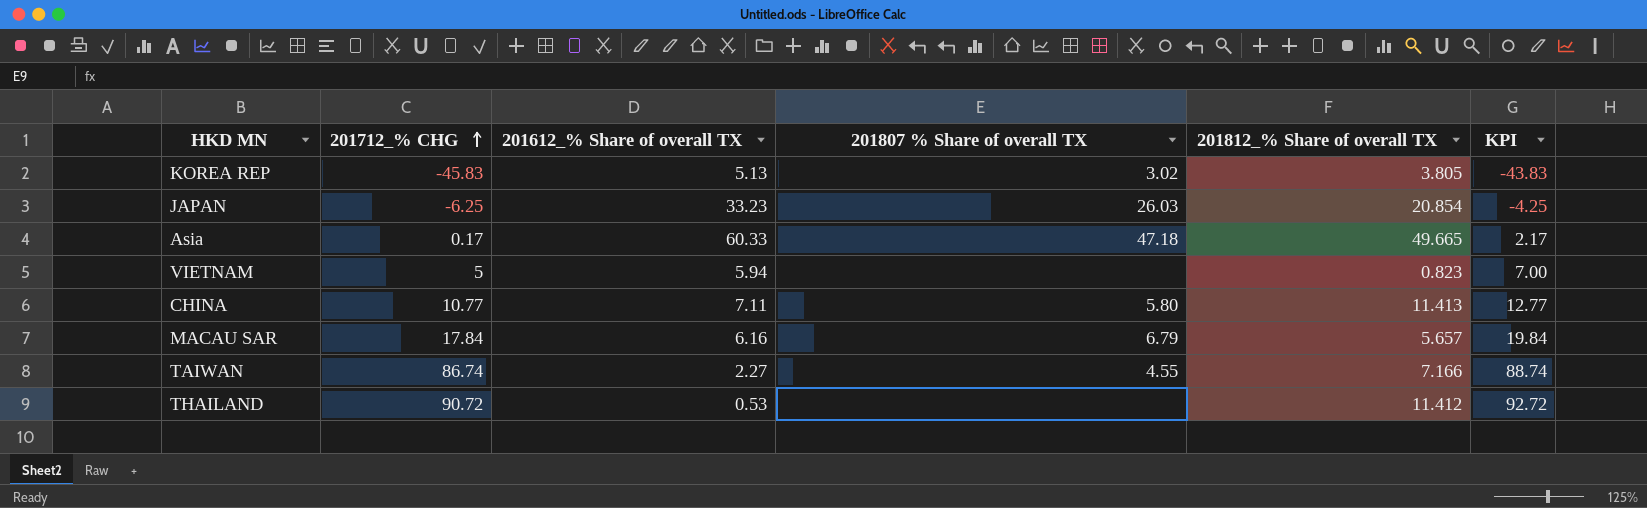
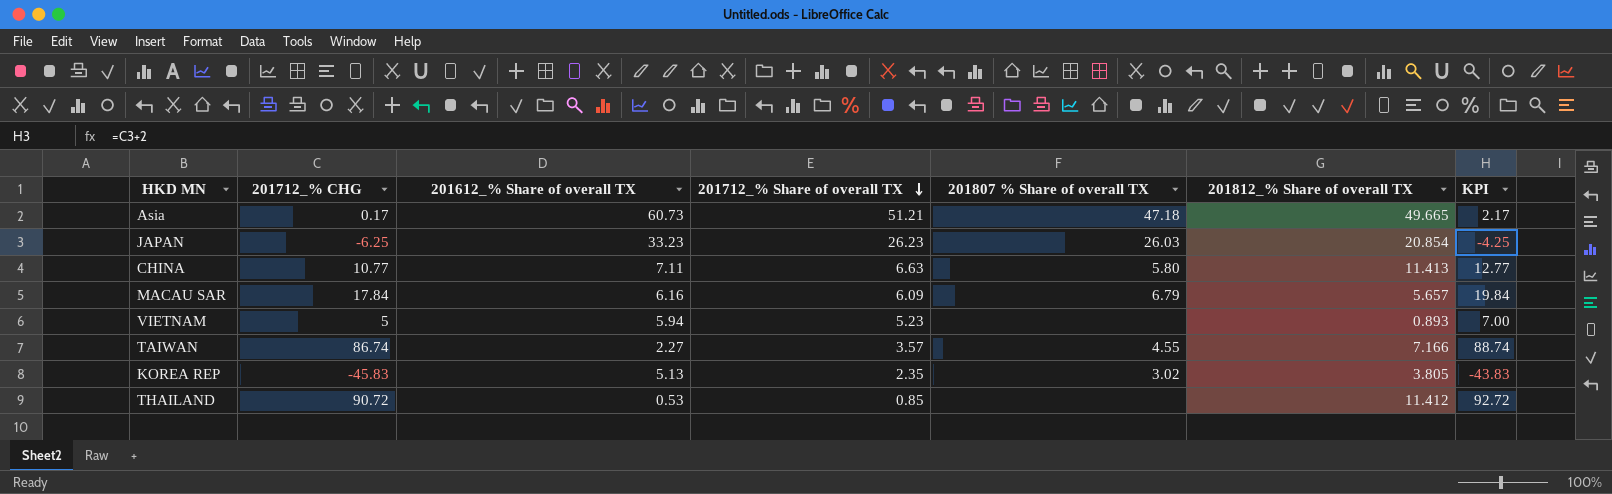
row order: 201712_% CHG ascending -> 201712_% Share of overall TX descending
column 201712_% Share of overall TX | position: none -> 4
Asia | 201612_% Share of overall TX: 60.33 -> 60.73
VIETNAM | 201812_% Share of overall TX: 0.823 -> 0.893

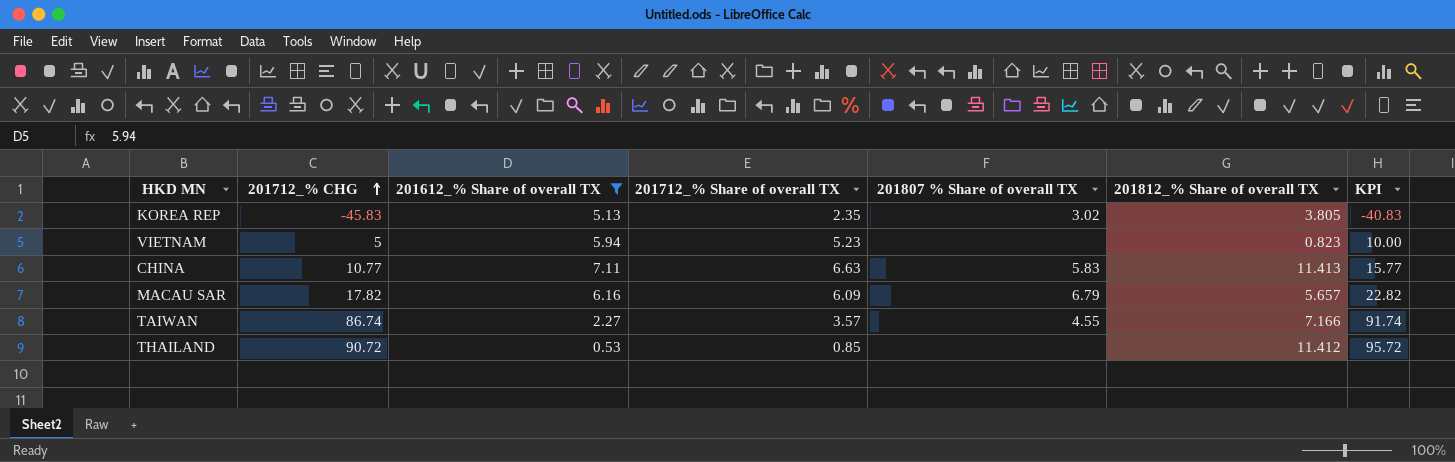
filter: none -> 201612_% Share of overall TX <= 7.11
row order: 201712_% Share of overall TX descending -> 201712_% CHG ascending
column KPI | formula: [201712_% CHG] + 2 -> [201712_% CHG] + 5
VIETNAM | 201812_% Share of overall TX: 0.893 -> 0.823
CHINA | 201807 % Share of overall TX: 5.80 -> 5.83
MACAU SAR | 201712_% CHG: 17.84 -> 17.82

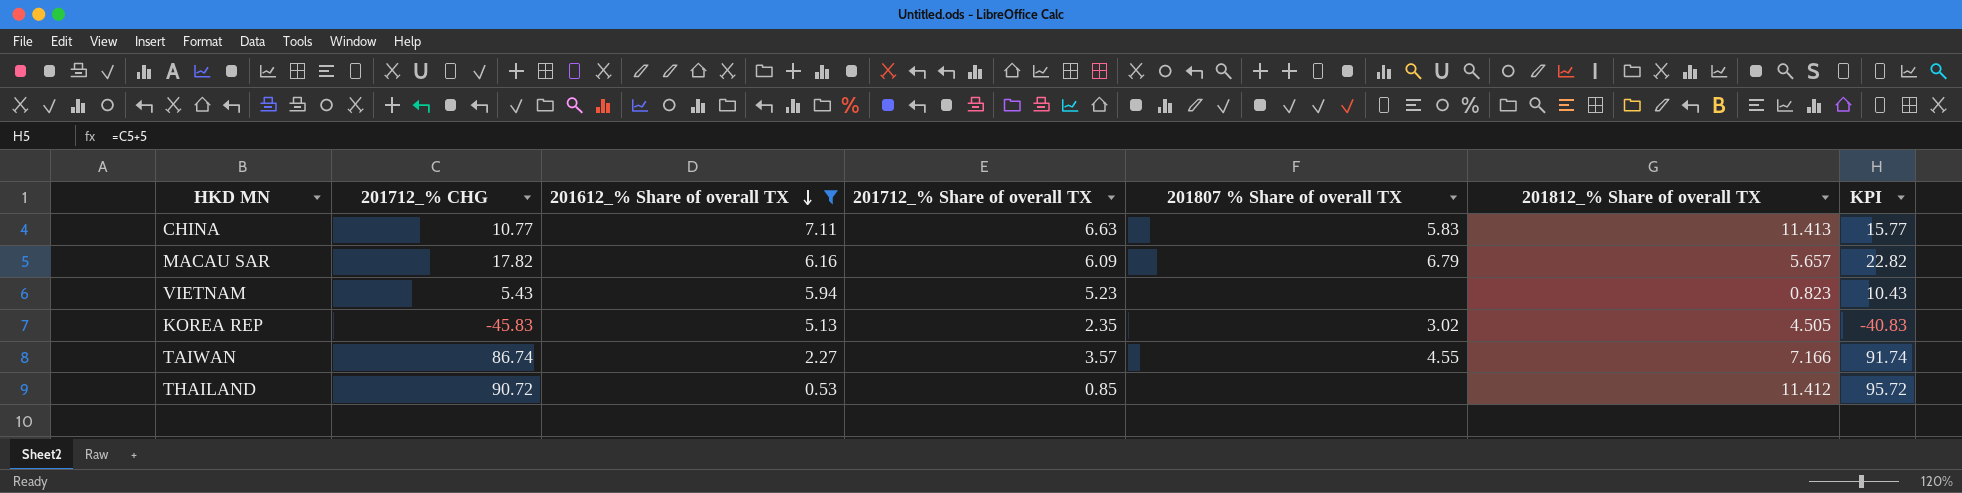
row order: 201712_% CHG ascending -> 201612_% Share of overall TX descending
VIETNAM | 201712_% CHG: 5 -> 5.43
VIETNAM | KPI: 10.00 -> 10.43
KOREA REP | 201812_% Share of overall TX: 3.805 -> 4.505

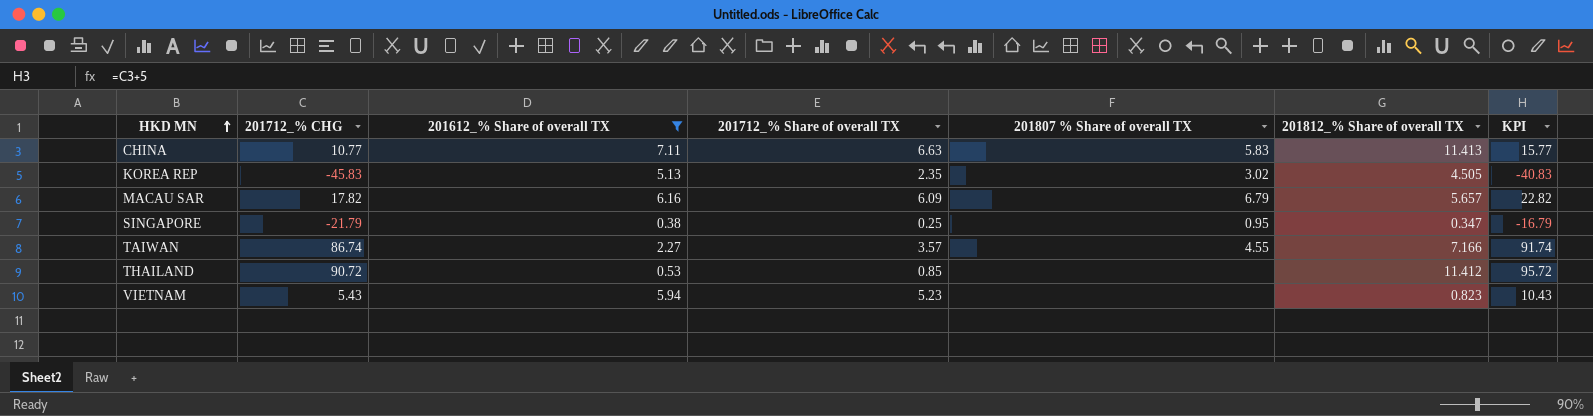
row order: 201612_% Share of overall TX descending -> HKD MN ascending
row SINGAPORE: none -> -21.79 | 0.38 | 0.25 | 0.95 | 0.347 | -16.79

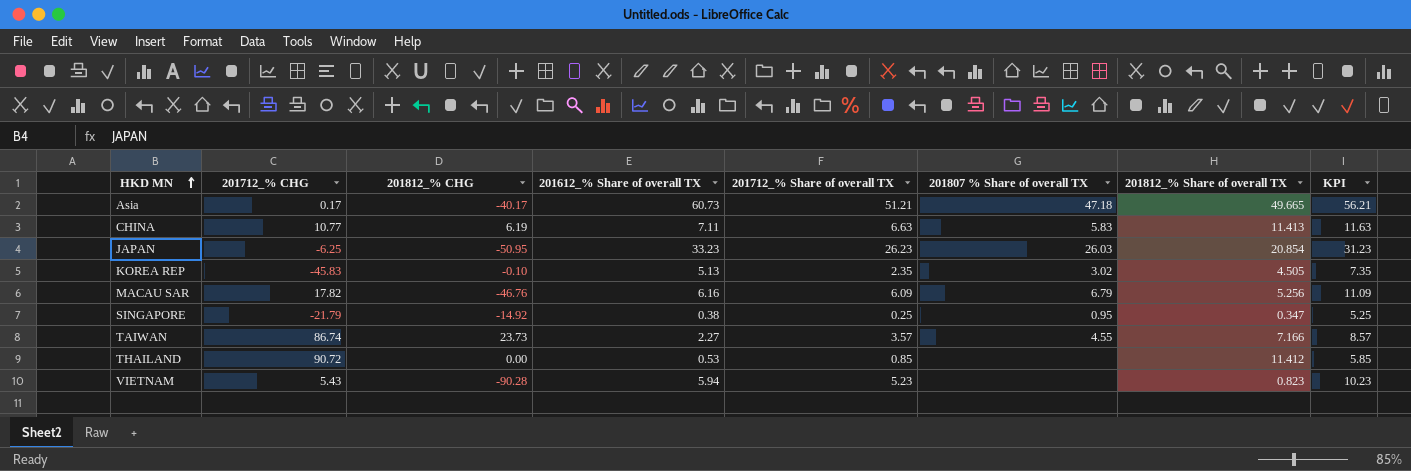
filter: 201612_% Share of overall TX <= 7.11 -> none
column 201812_% CHG | position: none -> 3
column KPI | formula: [201712_% CHG] + 5 -> [201712_% Share of overall TX] + 5
MACAU SAR | 201812_% Share of overall TX: 5.657 -> 5.256

